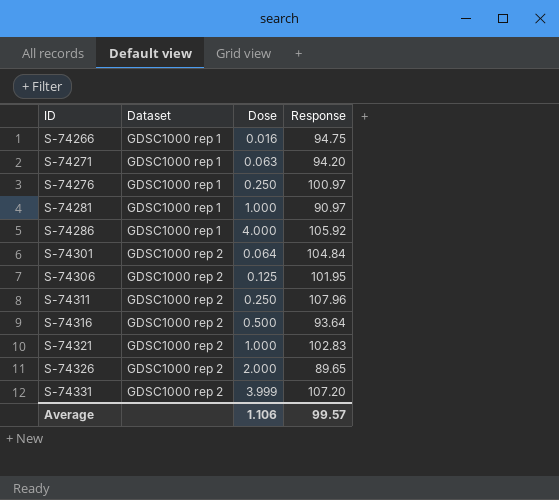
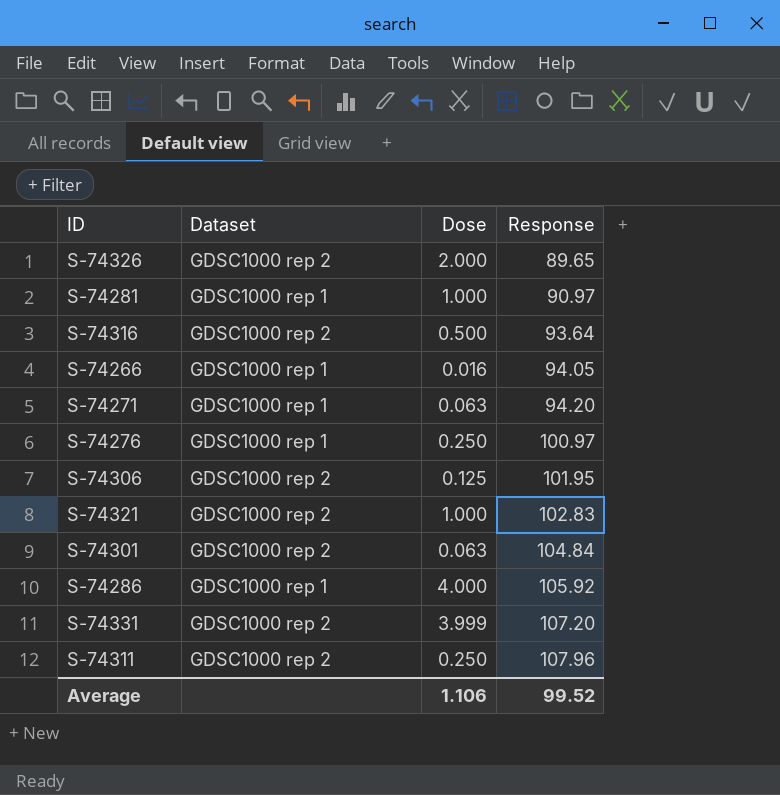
row order: ID ascending -> Response ascending
S-74266 | Response: 94.75 -> 94.05
S-74301 | Dose: 0.064 -> 0.063
Average | Response: 99.57 -> 99.52

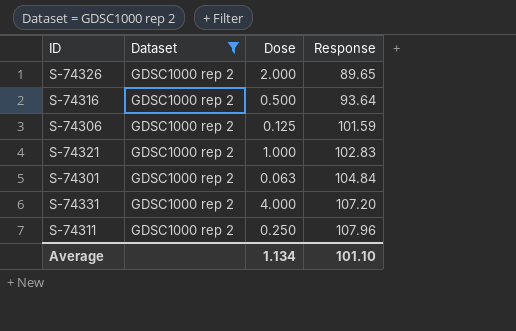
filter: none -> Dataset = GDSC1000 rep 2
S-74306 | Response: 101.95 -> 101.59
S-74331 | Dose: 3.999 -> 4.000
Average | Dose: 1.106 -> 1.134
Average | Response: 99.52 -> 101.10

